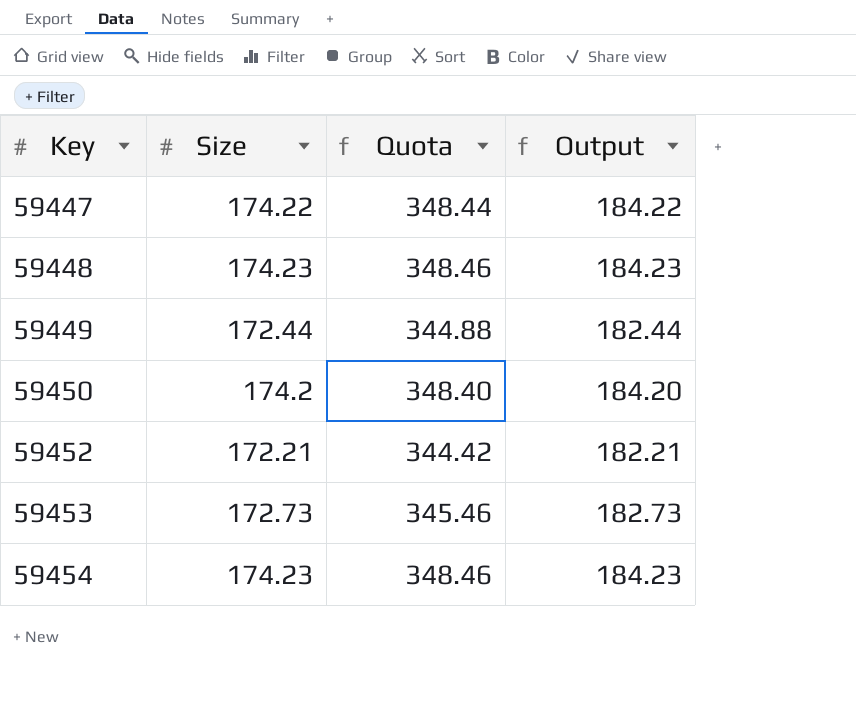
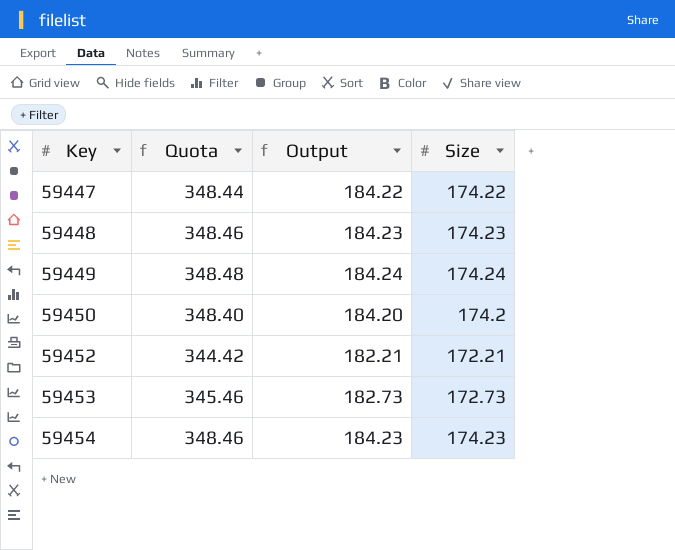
column Size | position: 2 -> 4
59449 | Quota: 344.88 -> 348.48
59449 | Output: 182.44 -> 184.24
59449 | Size: 172.44 -> 174.24

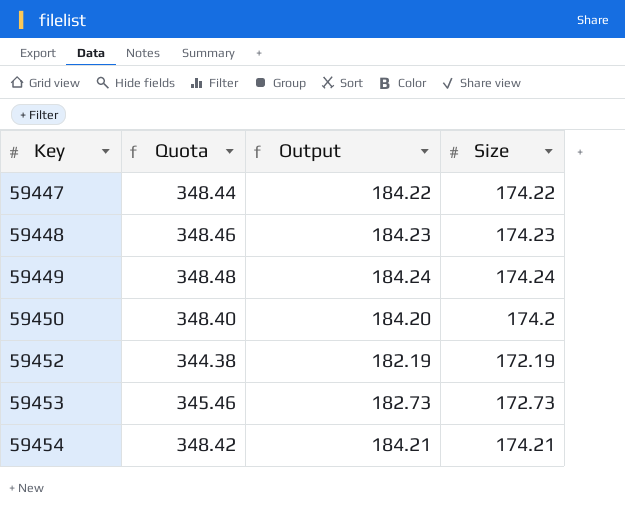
59452 | Quota: 344.42 -> 344.38
59452 | Output: 182.21 -> 182.19
59452 | Size: 172.21 -> 172.19
59454 | Quota: 348.46 -> 348.42
59454 | Output: 184.23 -> 184.21
59454 | Size: 174.23 -> 174.21

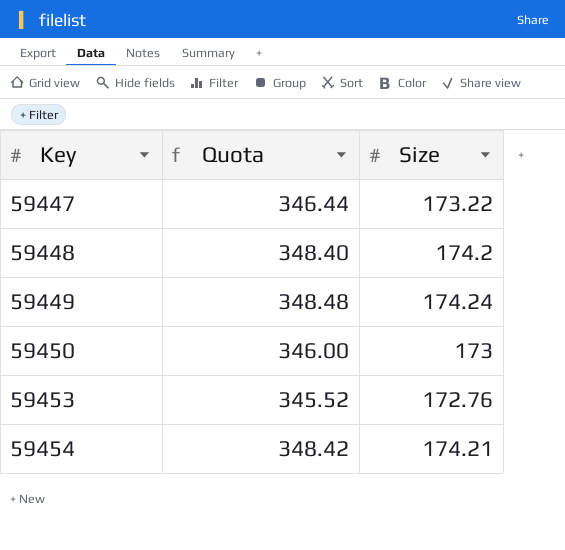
column Output | formula: [Size] + 10 -> none
row 59452: 344.38 | 182.19 | 172.19 -> none
59447 | Quota: 348.44 -> 346.44
59447 | Size: 174.22 -> 173.22
59448 | Quota: 348.46 -> 348.40
59448 | Size: 174.23 -> 174.2
59450 | Quota: 348.40 -> 346.00
59450 | Size: 174.2 -> 173
59453 | Quota: 345.46 -> 345.52
59453 | Size: 172.73 -> 172.76

